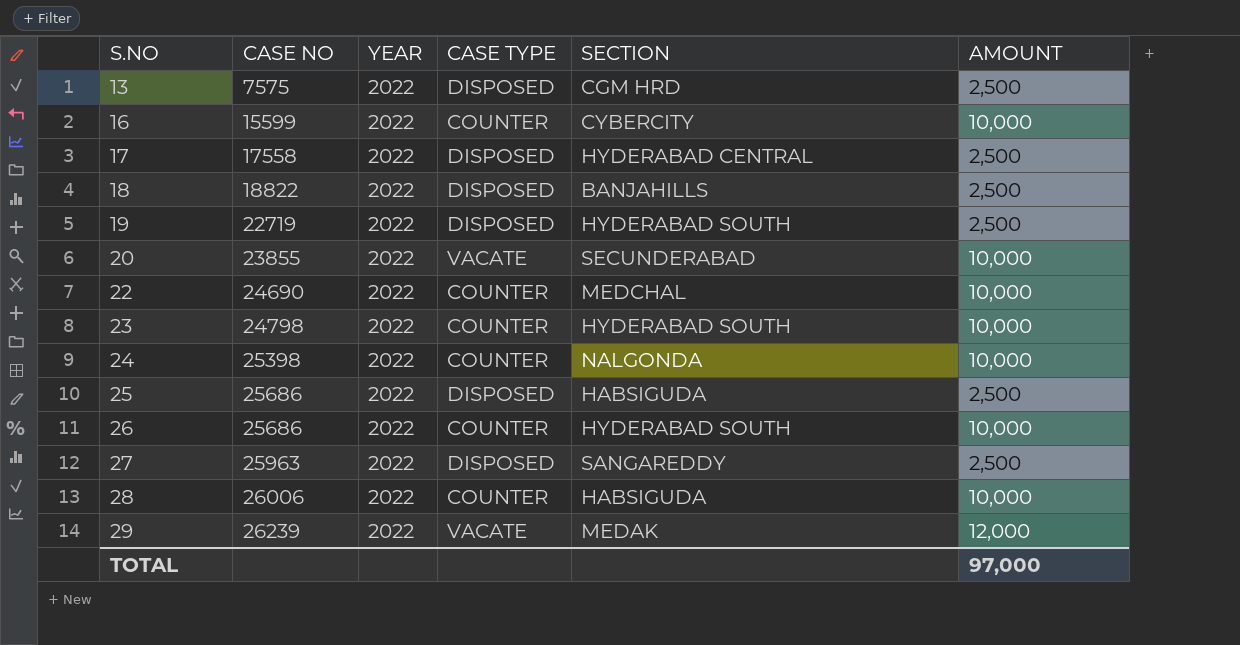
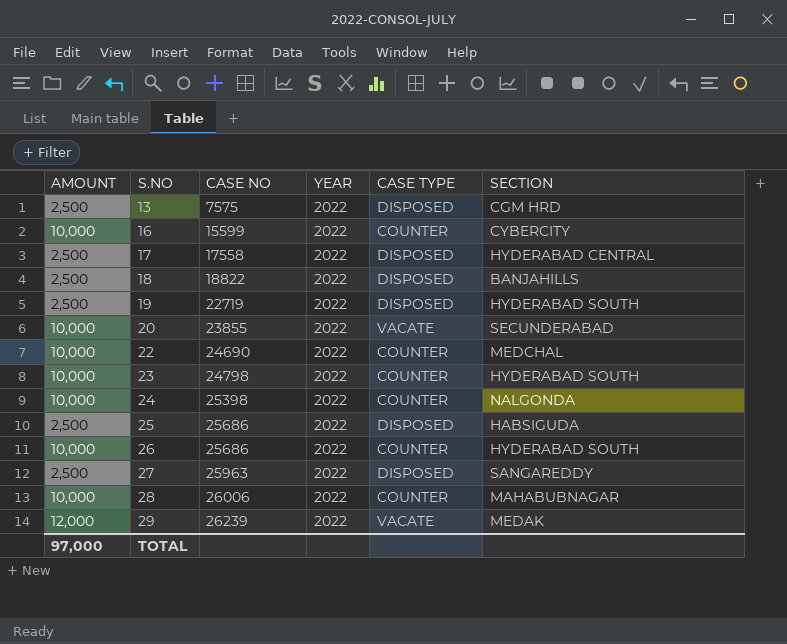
column AMOUNT | position: 6 -> 1
28 | SECTION: HABSIGUDA -> MAHABUBNAGAR

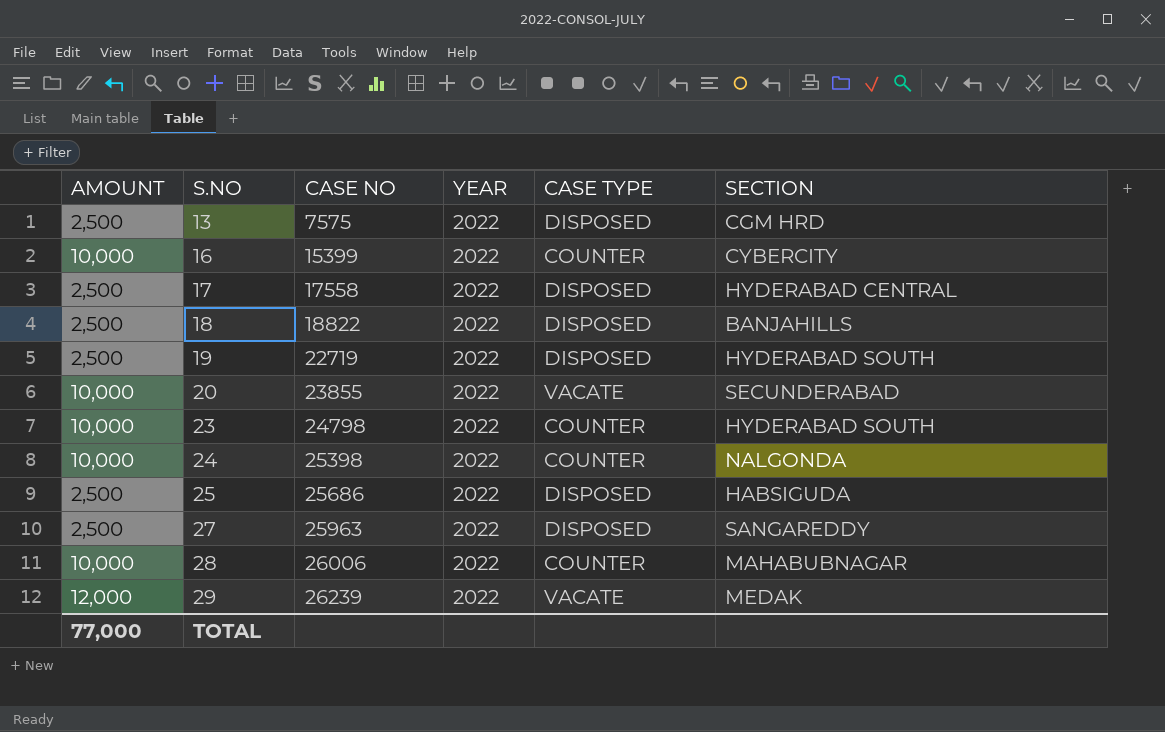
row 22: 10,000 | 24690 | 2022 | COUNTER | MEDCHAL -> none
row 26: 10,000 | 25686 | 2022 | COUNTER | HYDERABAD SOUTH -> none
16 | CASE NO: 15599 -> 15399
TOTAL | AMOUNT: 97,000 -> 77,000

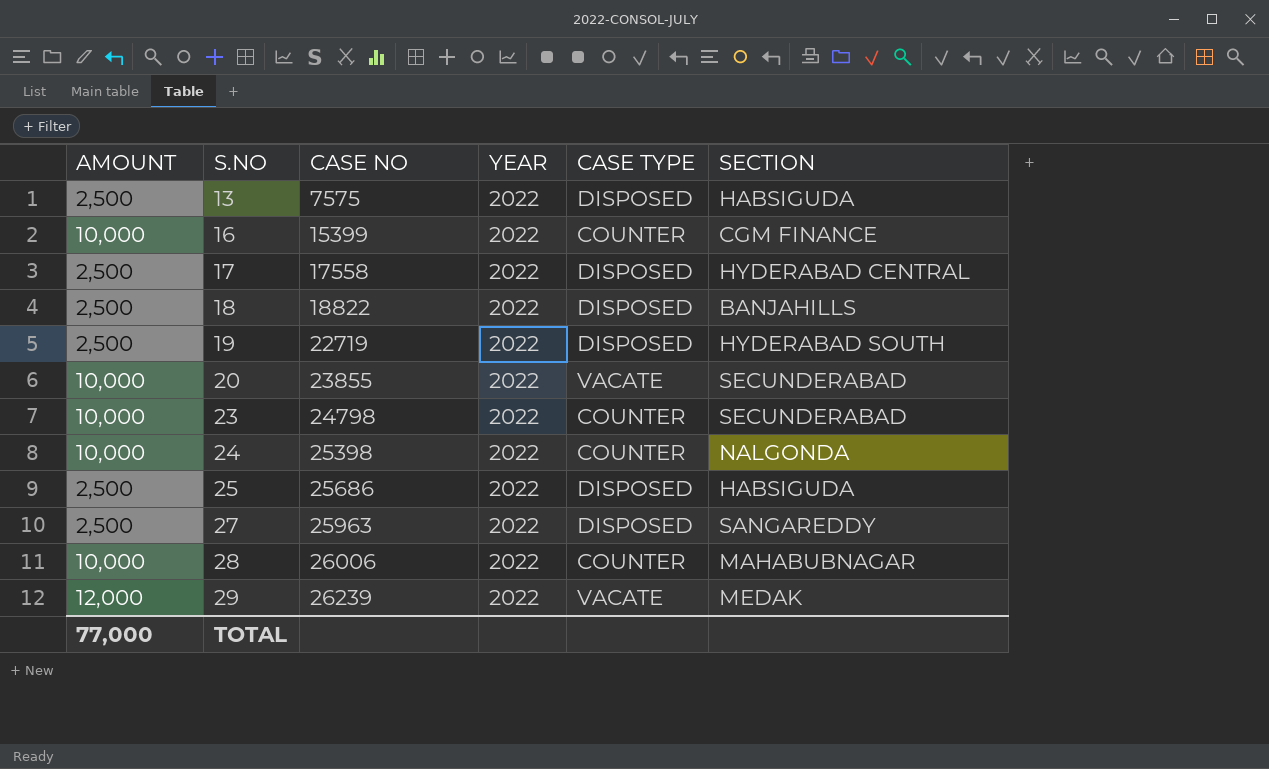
13 | SECTION: CGM HRD -> HABSIGUDA
16 | SECTION: CYBERCITY -> CGM FINANCE
23 | SECTION: HYDERABAD SOUTH -> SECUNDERABAD

